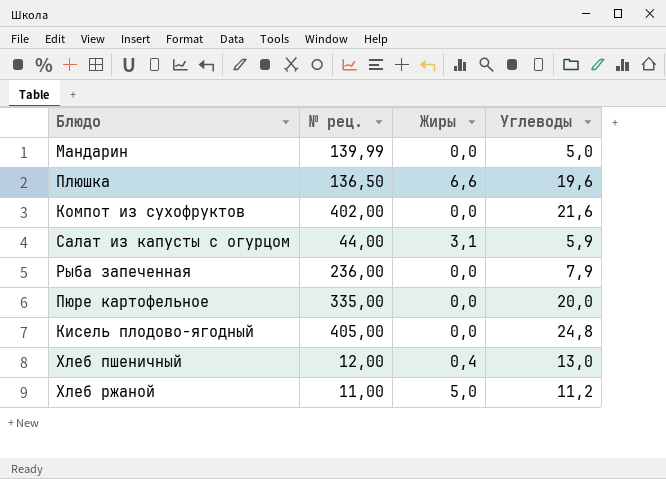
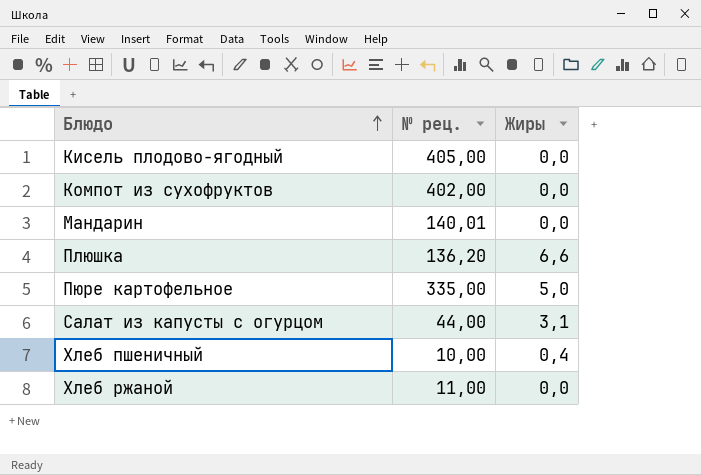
row order: none -> Блюдо ascending
column Углеводы | position: 4 -> none
row Рыба запеченная: 236,00 | 0,0 | 7,9 -> none
Мандарин | № рец.: 139,99 -> 140,01
Плюшка | № рец.: 136,50 -> 136,20
Пюре картофельное | Жиры: 0,0 -> 5,0
Хлеб пшеничный | № рец.: 12,00 -> 10,00
Хлеб ржаной | Жиры: 5,0 -> 0,0

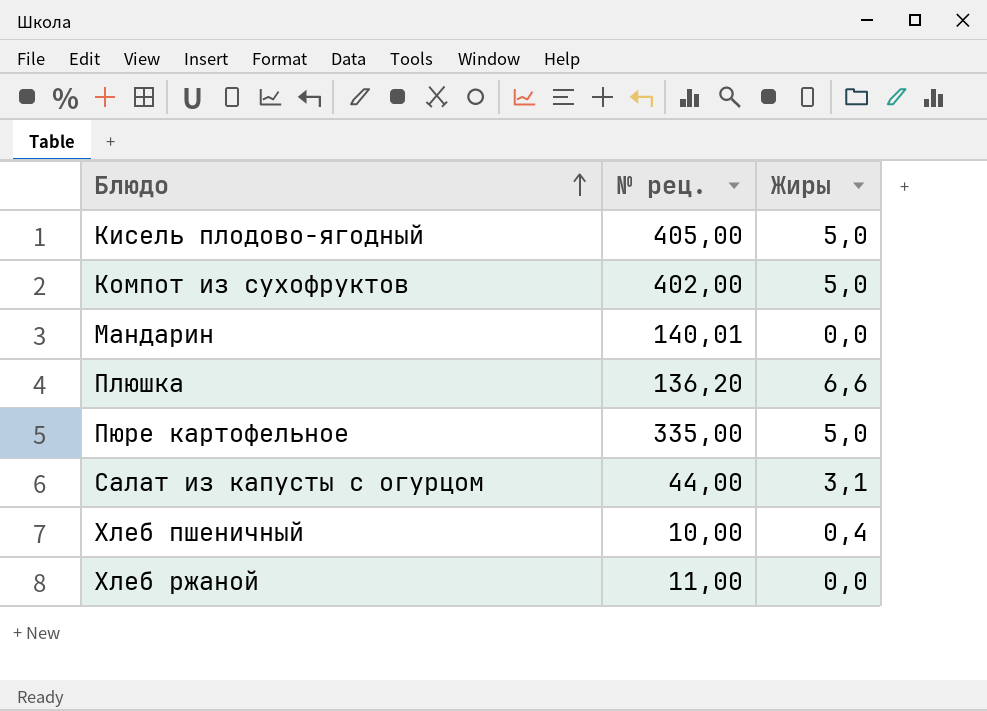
Кисель плодово-ягодный | Жиры: 0,0 -> 5,0
Компот из сухофруктов | Жиры: 0,0 -> 5,0

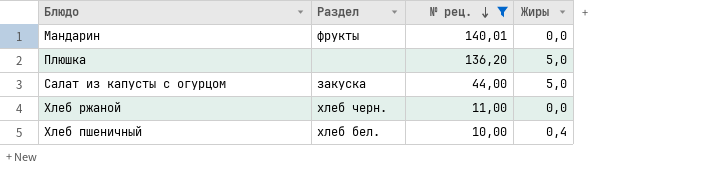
filter: none -> № рец. <= 140,01
row order: Блюдо ascending -> № рец. descending
column Раздел | position: none -> 2
Плюшка | Жиры: 6,6 -> 5,0
Салат из капусты с огурцом | Жиры: 3,1 -> 5,0

